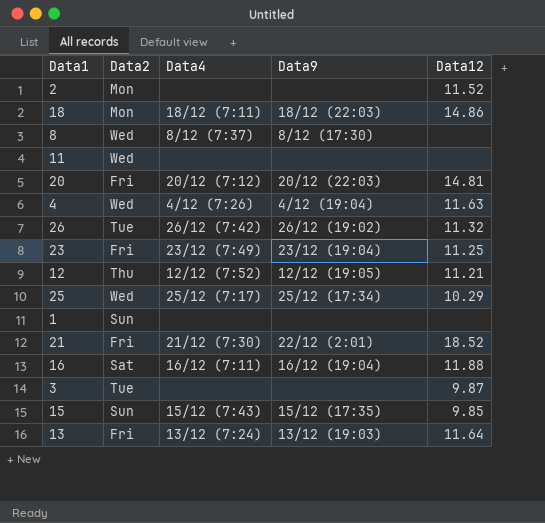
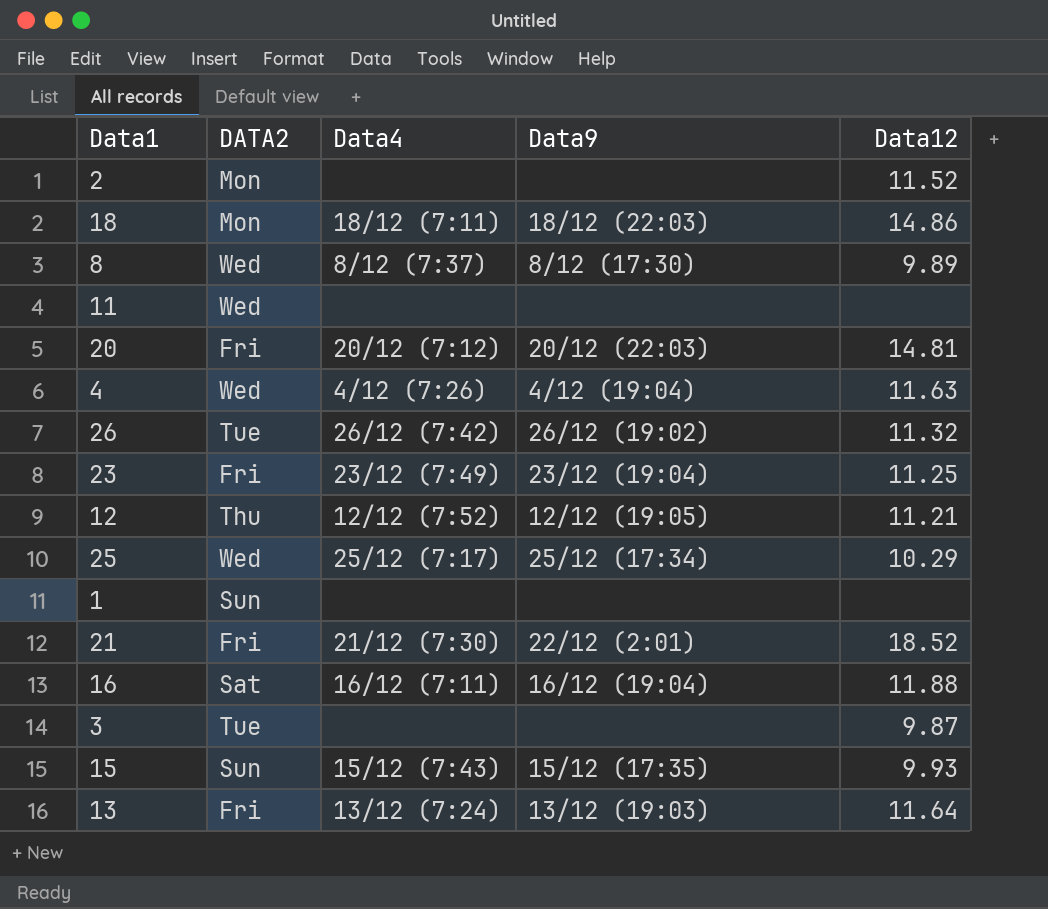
column name: Data2 -> DATA2
8 | Data12: none -> 9.89
15 | Data12: 9.85 -> 9.93

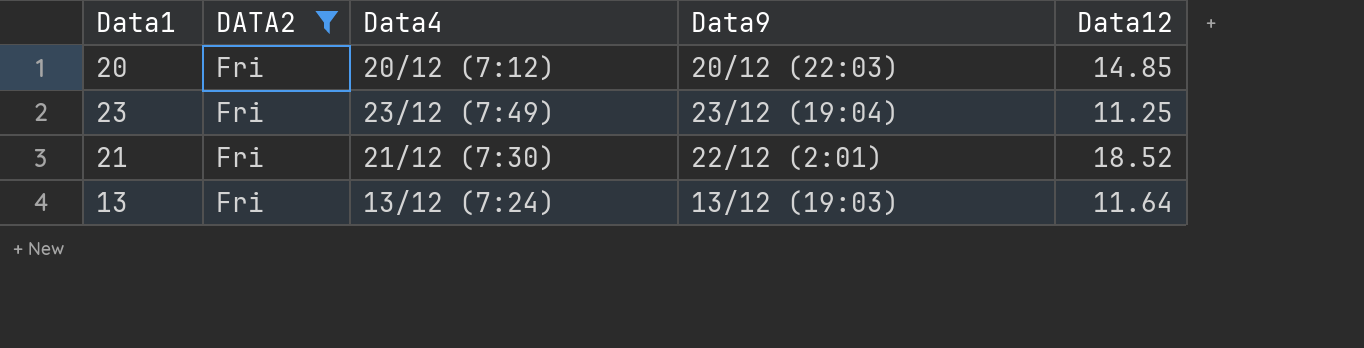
filter: none -> DATA2 = Fri
20 | Data12: 14.81 -> 14.85

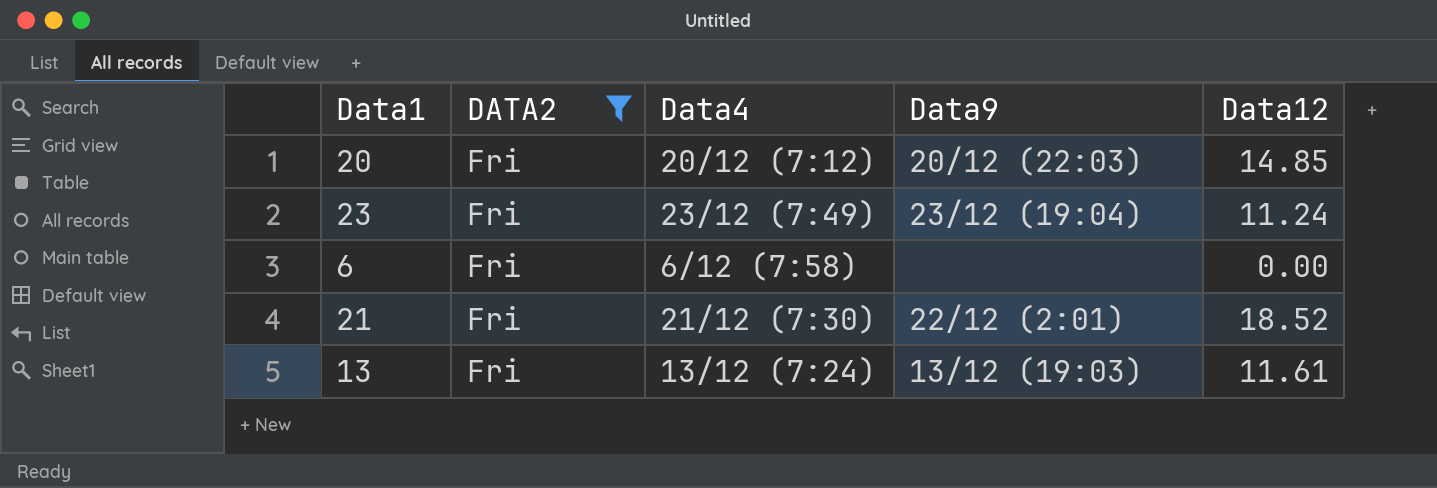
23 | Data12: 11.25 -> 11.24
row 6: none -> Fri | 6/12 (7:58) | none | 0.00
13 | Data12: 11.64 -> 11.61

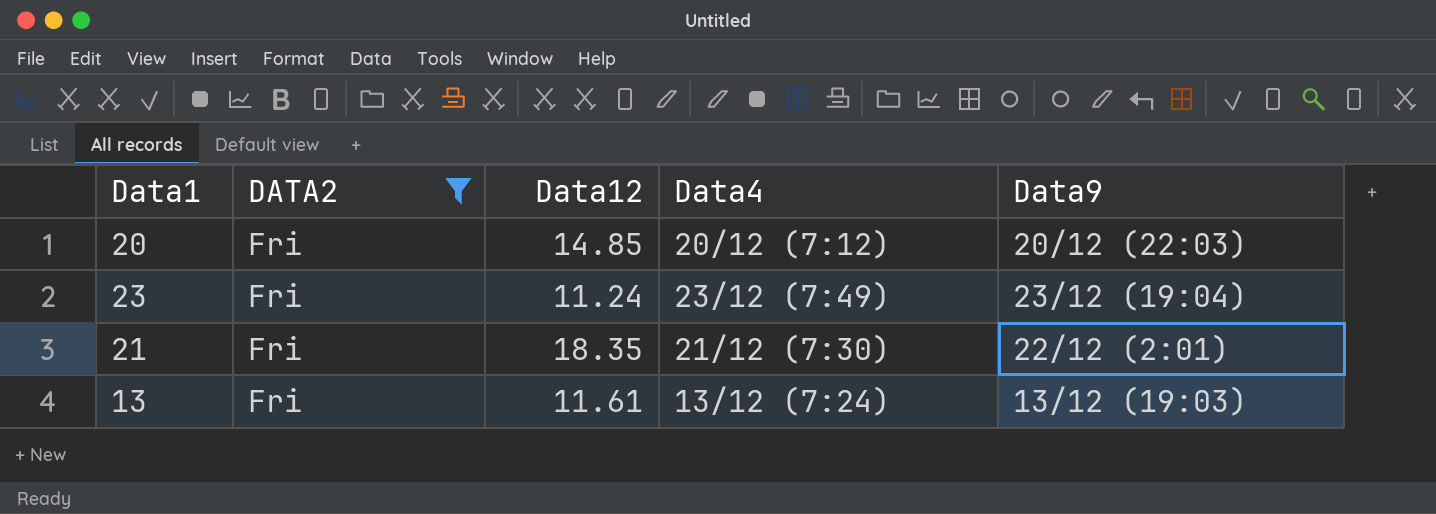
column Data12 | position: 5 -> 3
row 6: Fri | 6/12 (7:58) | none | 0.00 -> none
21 | Data12: 18.52 -> 18.35

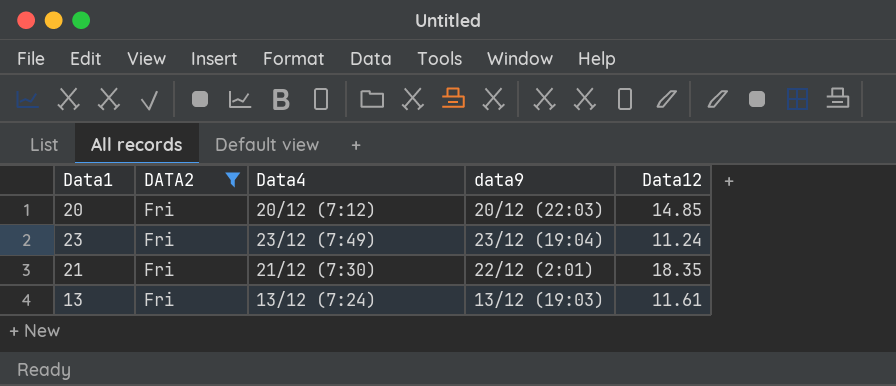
column name: Data9 -> data9
column Data12 | position: 3 -> 5

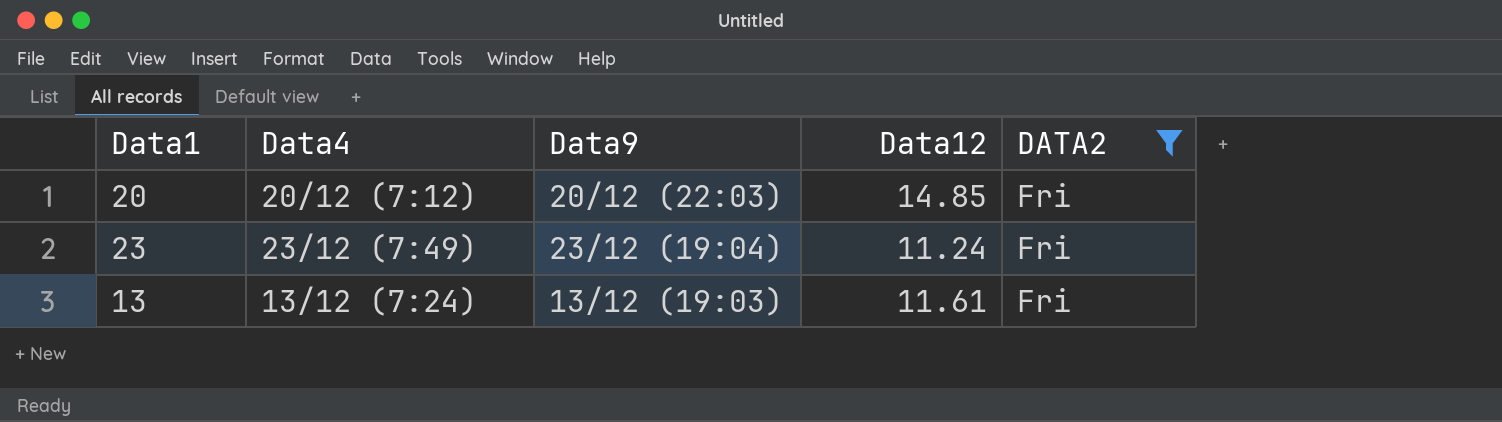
column name: data9 -> Data9
column DATA2 | position: 2 -> 5
row 21: Fri | 21/12 (7:30) | 22/12 (2:01) | 18.35 -> none

